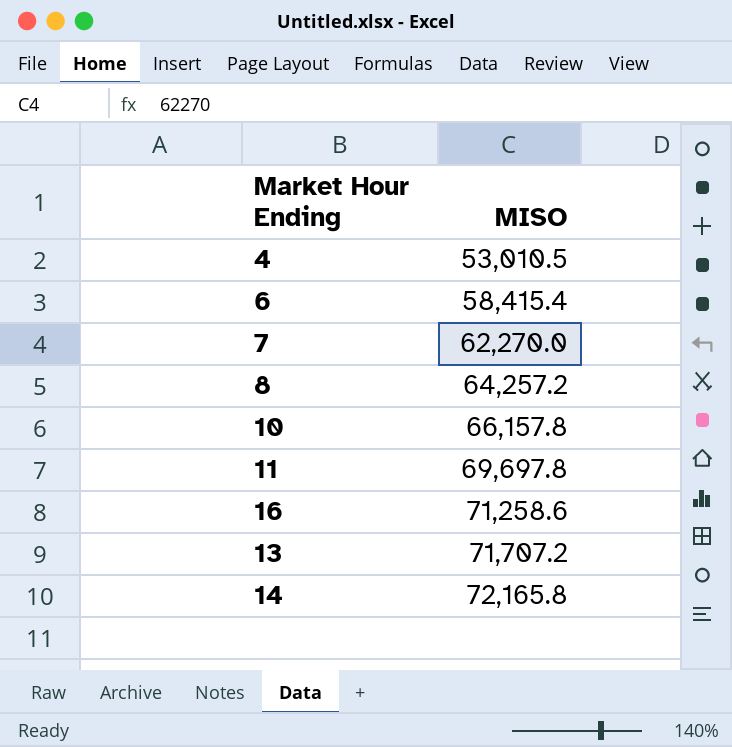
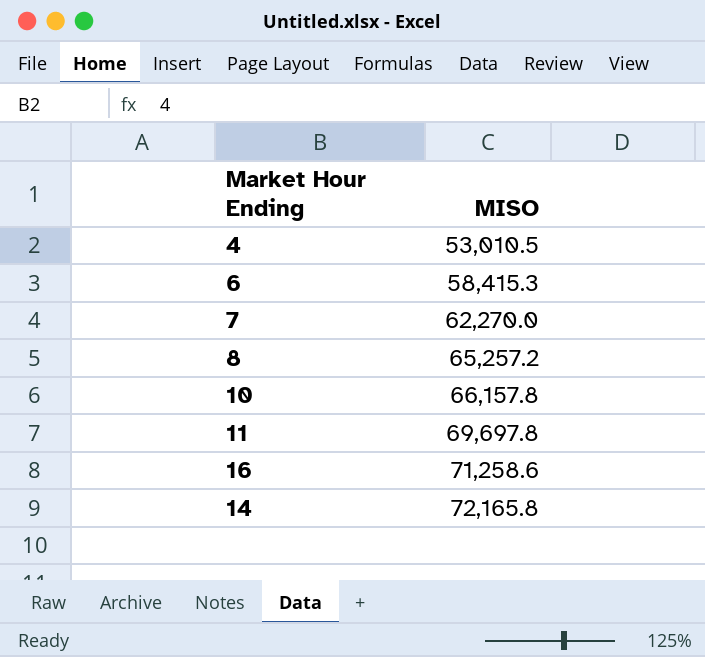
row 13: 71,707.2 -> none
6 | MISO: 58,415.4 -> 58,415.3
8 | MISO: 64,257.2 -> 65,257.2

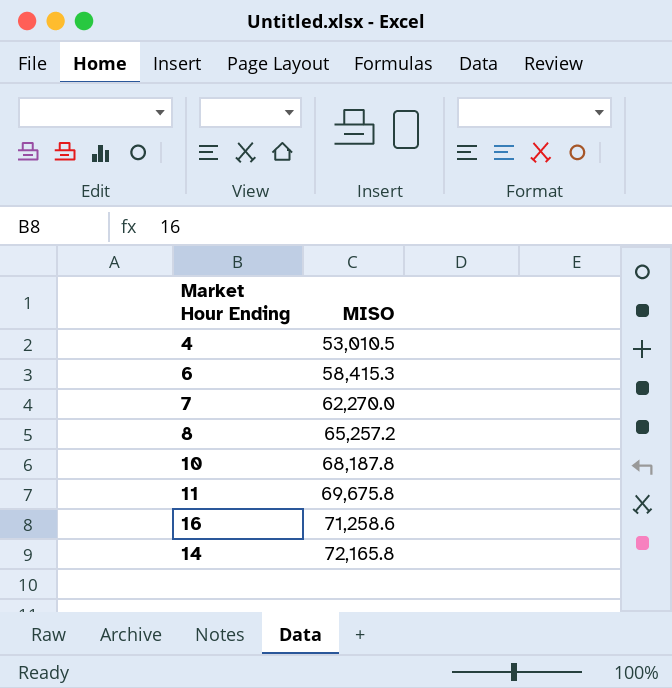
10 | MISO: 66,157.8 -> 68,187.8
11 | MISO: 69,697.8 -> 69,675.8

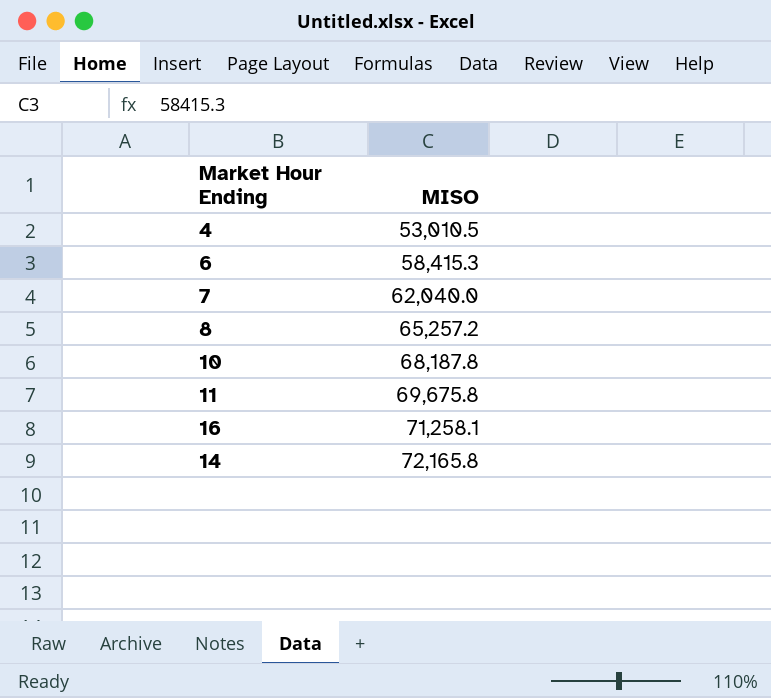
7 | MISO: 62,270.0 -> 62,040.0
16 | MISO: 71,258.6 -> 71,258.1

